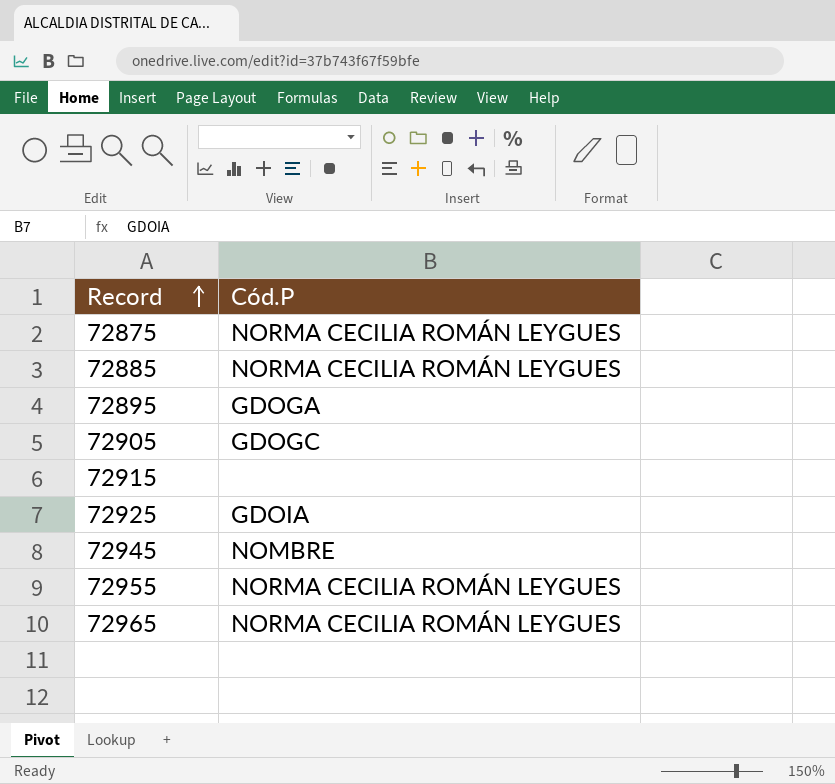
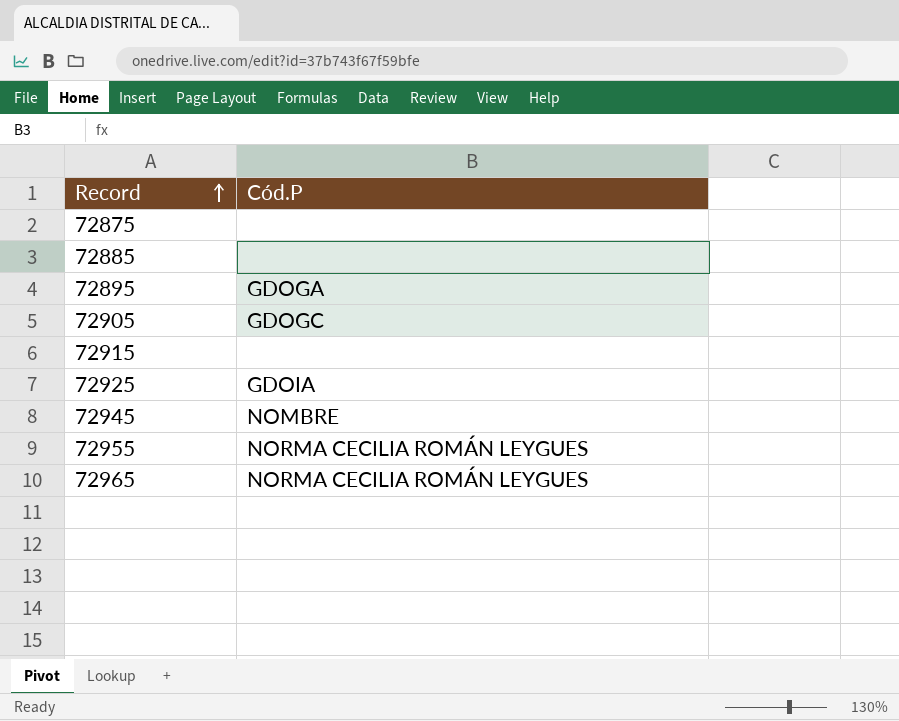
72875 | Cód.P: NORMA CECILIA ROMÁN LEYGUES -> none
72885 | Cód.P: NORMA CECILIA ROMÁN LEYGUES -> none

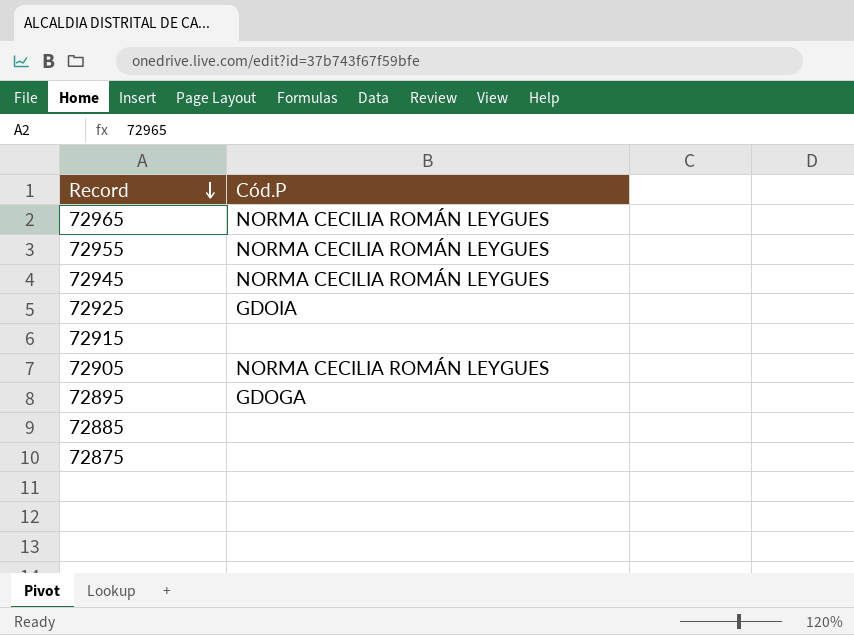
row order: Record ascending -> Record descending
72945 | Cód.P: NOMBRE -> NORMA CECILIA ROMÁN LEYGUES
72905 | Cód.P: GDOGC -> NORMA CECILIA ROMÁN LEYGUES

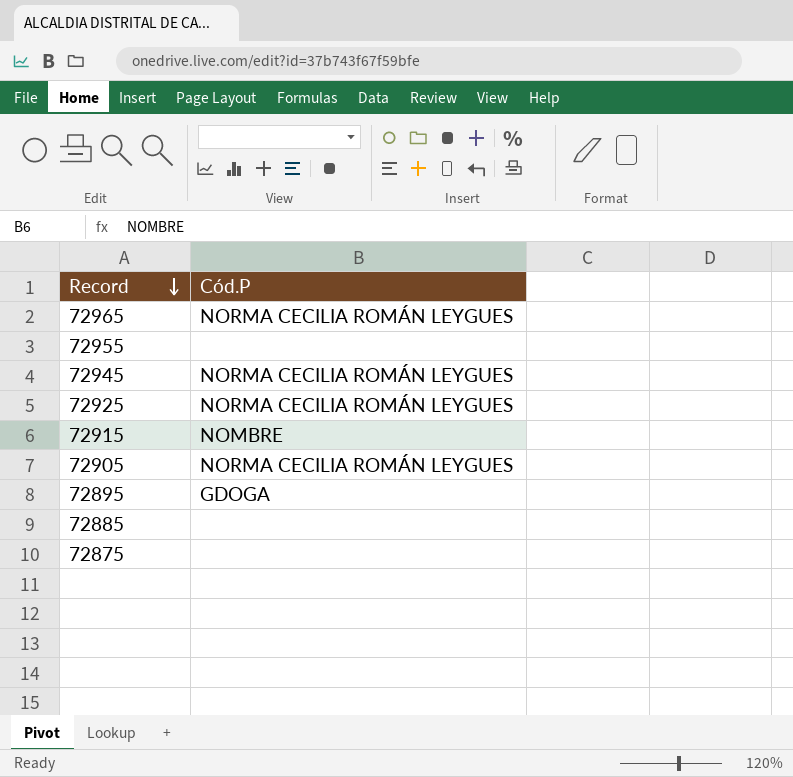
72955 | Cód.P: NORMA CECILIA ROMÁN LEYGUES -> none
72925 | Cód.P: GDOIA -> NORMA CECILIA ROMÁN LEYGUES
72915 | Cód.P: none -> NOMBRE

